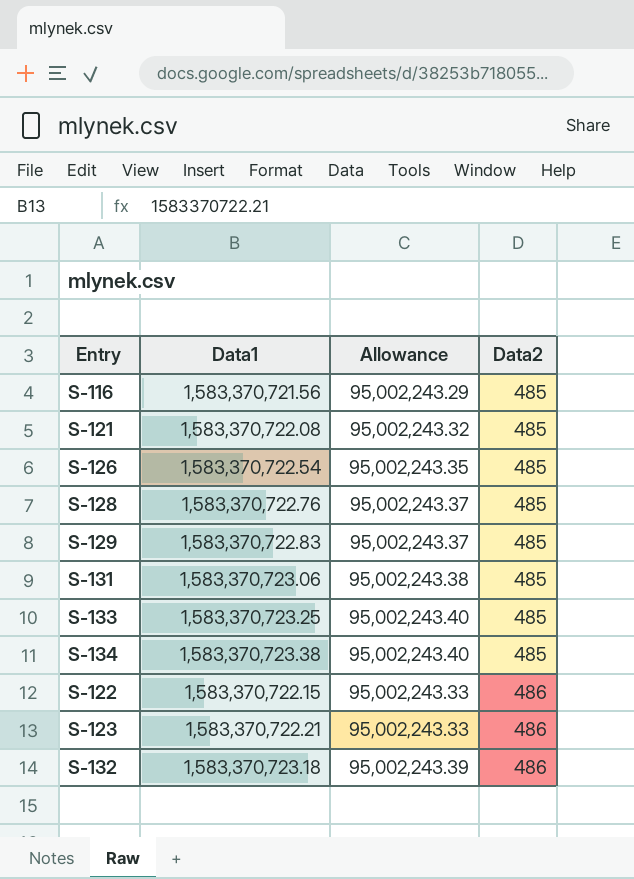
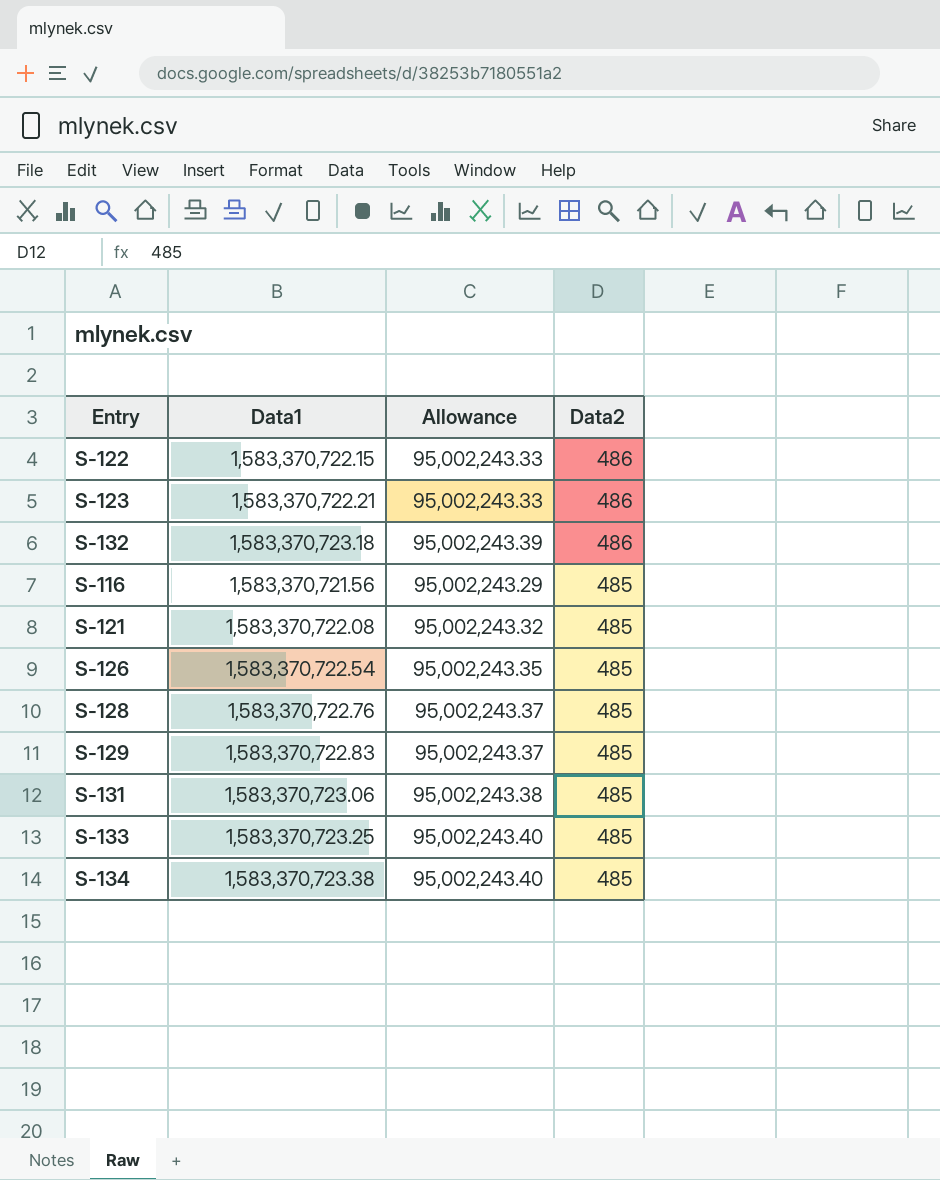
row order: Data2 ascending -> Data2 descending

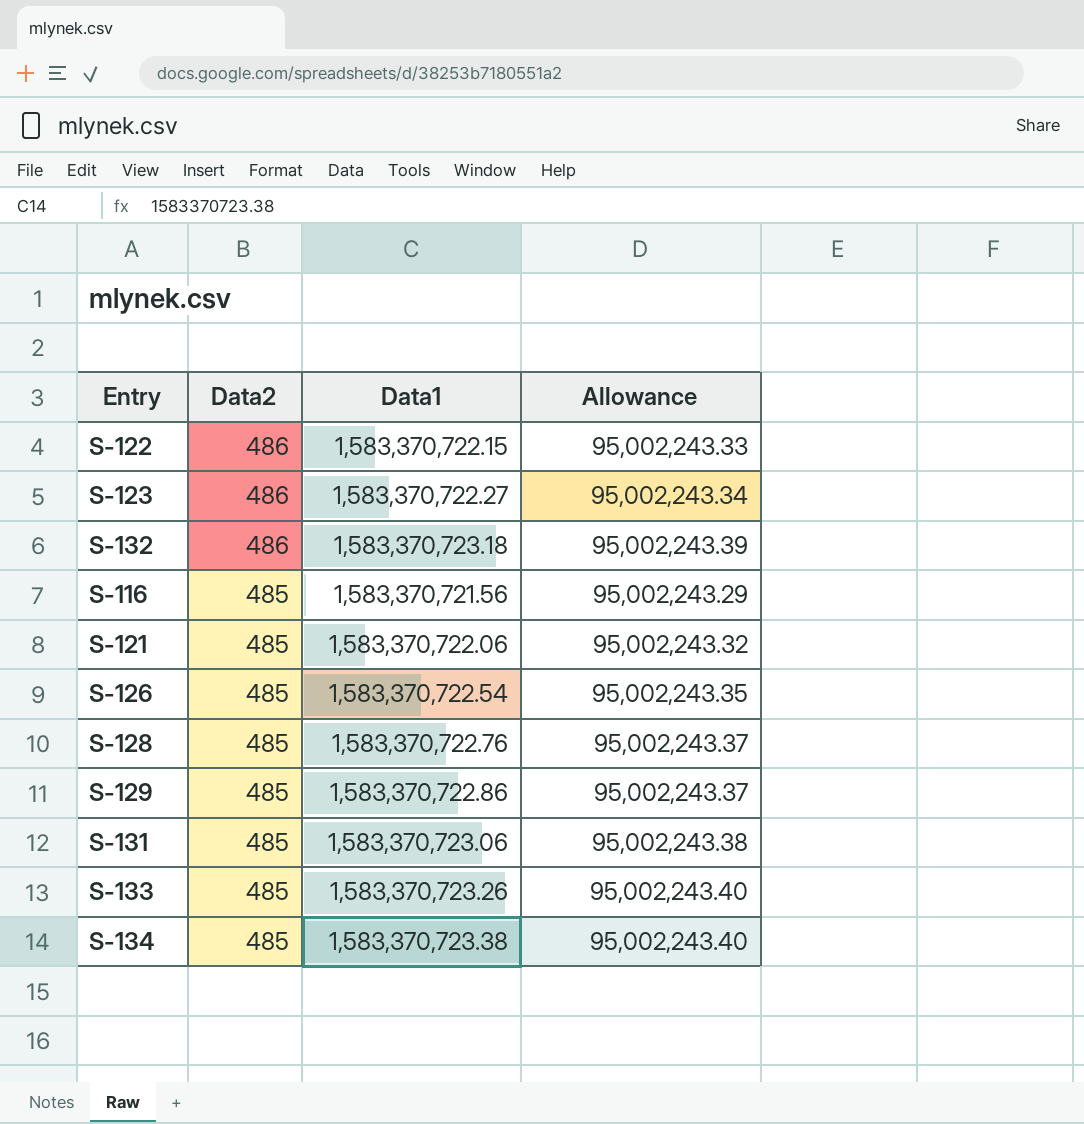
column Data2 | position: 4 -> 2
S-123 | Data1: 1,583,370,722.21 -> 1,583,370,722.27
S-123 | Allowance: 95,002,243.33 -> 95,002,243.34
S-121 | Data1: 1,583,370,722.08 -> 1,583,370,722.06
S-129 | Data1: 1,583,370,722.83 -> 1,583,370,722.86
S-133 | Data1: 1,583,370,723.25 -> 1,583,370,723.26

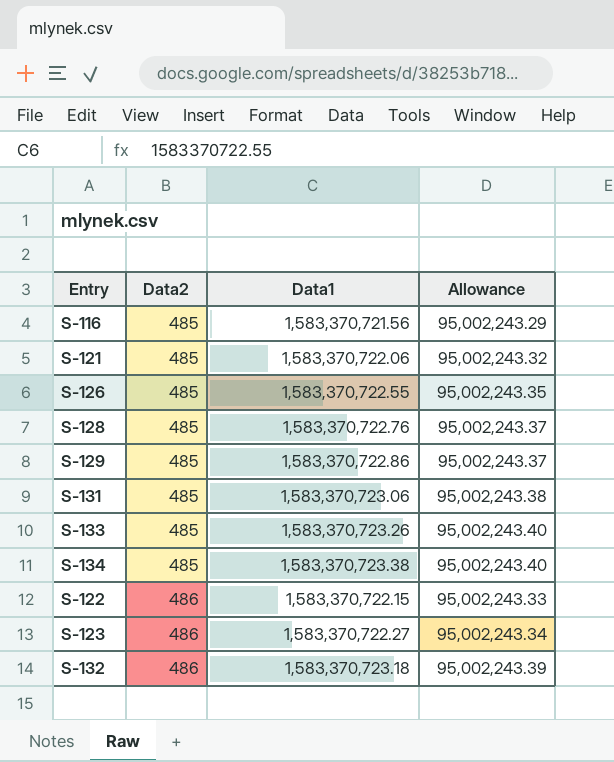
row order: Data2 descending -> Data2 ascending
S-126 | Data1: 1,583,370,722.54 -> 1,583,370,722.55

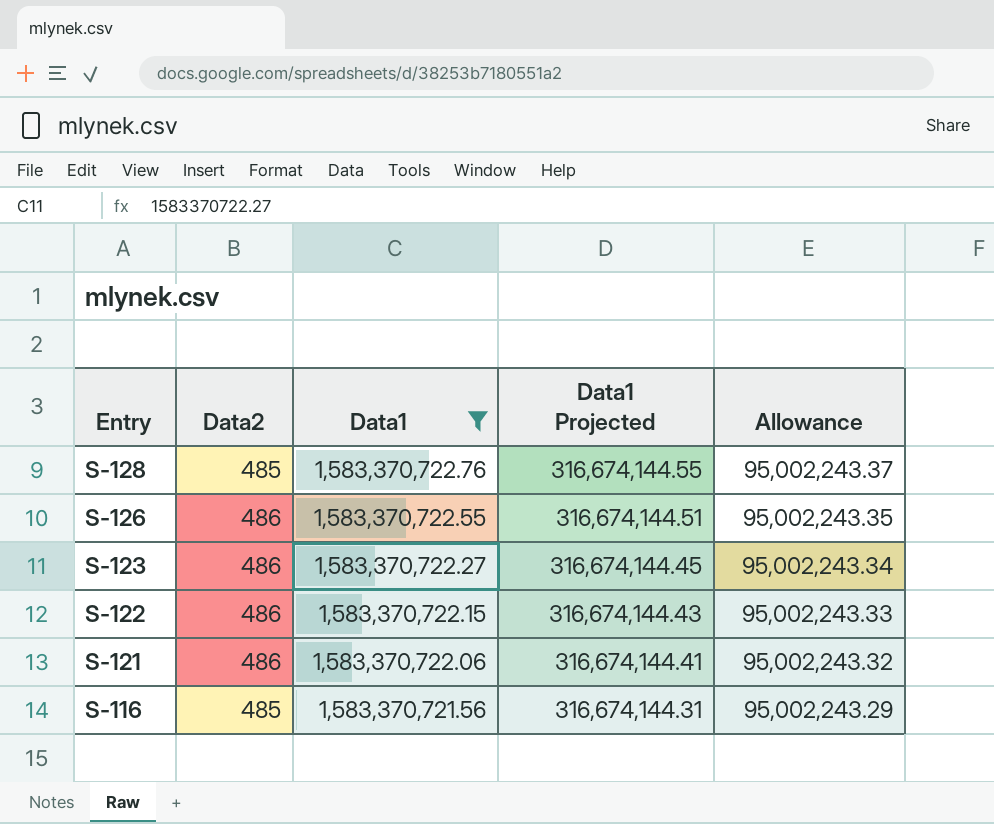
filter: none -> Data1 <= 1,583,370,722.76
row order: Data2 ascending -> Entry descending
column Data1 Projected | formula: none -> [Data1] * 0.2
S-126 | Data2: 485 -> 486
S-121 | Data2: 485 -> 486

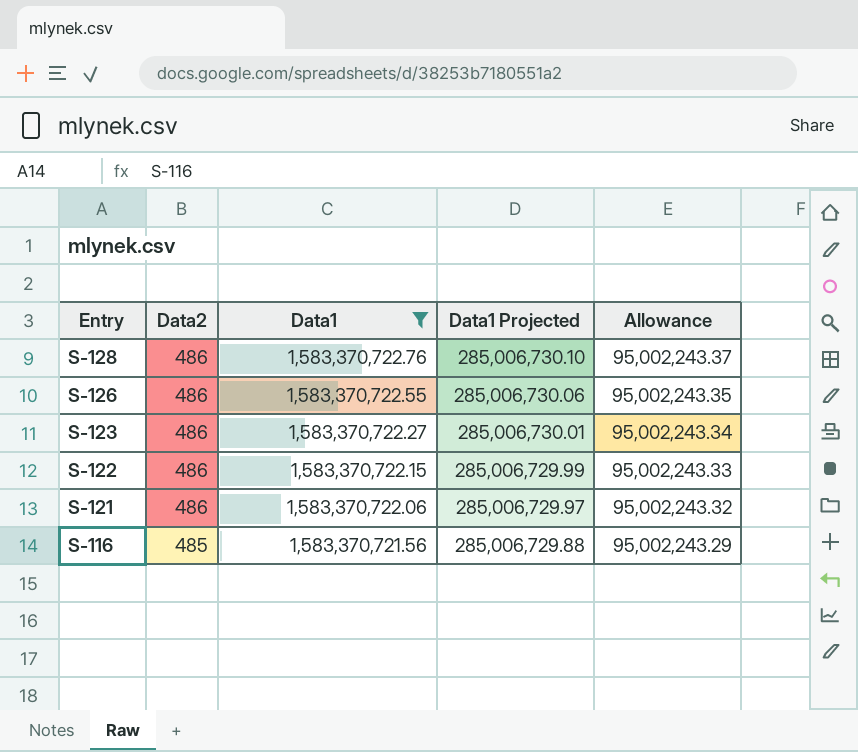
column Data1 Projected | formula: [Data1] * 0.2 -> [Data1] * 0.18
S-128 | Data2: 485 -> 486

